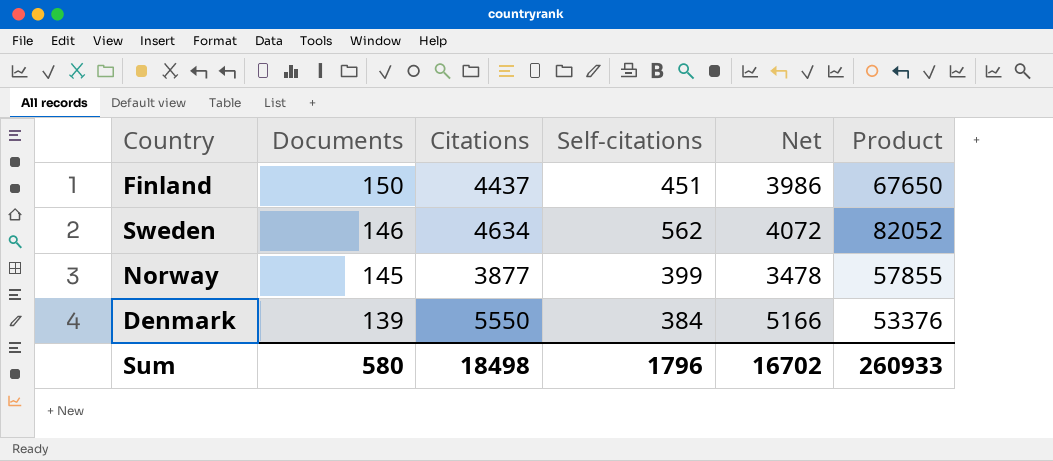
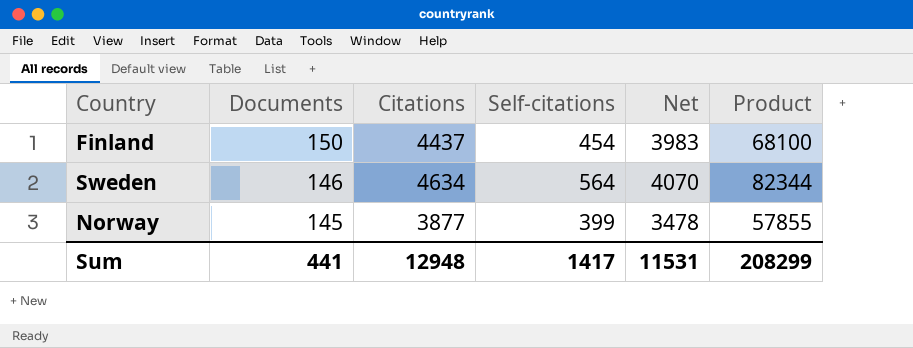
row Denmark: 139 | 5550 | 384 | 5166 | 53376 -> none
Finland | Self-citations: 451 -> 454
Finland | Net: 3986 -> 3983
Finland | Product: 67650 -> 68100
Sweden | Self-citations: 562 -> 564
Sweden | Net: 4072 -> 4070
Sweden | Product: 82052 -> 82344
Sum | Documents: 580 -> 441
Sum | Citations: 18498 -> 12948
Sum | Self-citations: 1796 -> 1417
Sum | Net: 16702 -> 11531
Sum | Product: 260933 -> 208299

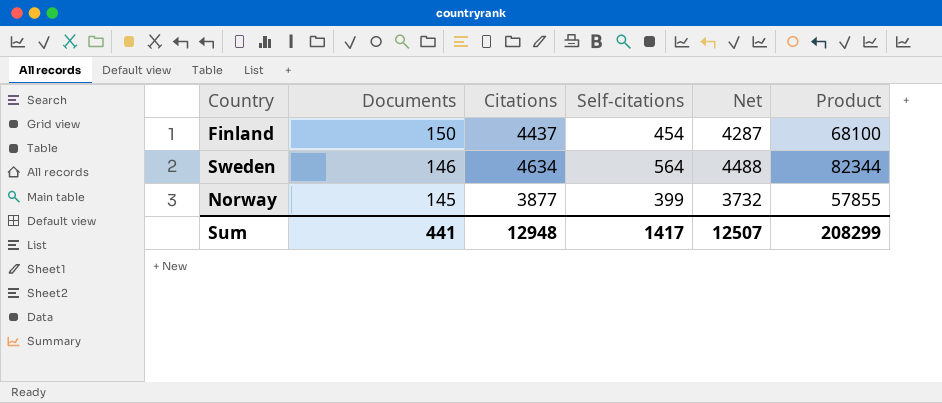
column Net | formula: [Citations] - [Self-citations] -> [Citations] - [Documents]
Sum | Net: 11531 -> 12507

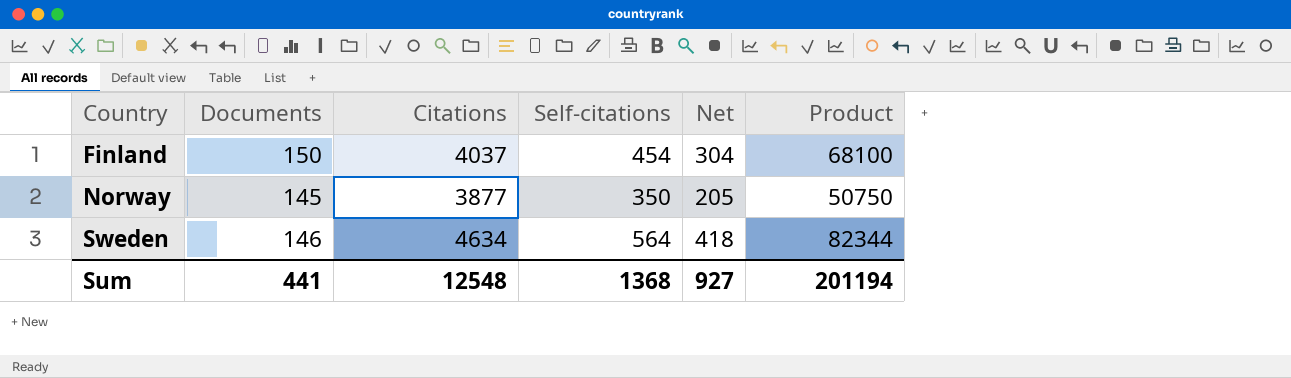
row order: Documents descending -> Country ascending
column Net | formula: [Citations] - [Documents] -> [Self-citations] - [Documents]
Finland | Citations: 4437 -> 4037
Norway | Self-citations: 399 -> 350
Norway | Product: 57855 -> 50750
Sum | Citations: 12948 -> 12548
Sum | Self-citations: 1417 -> 1368
Sum | Net: 12507 -> 927
Sum | Product: 208299 -> 201194

